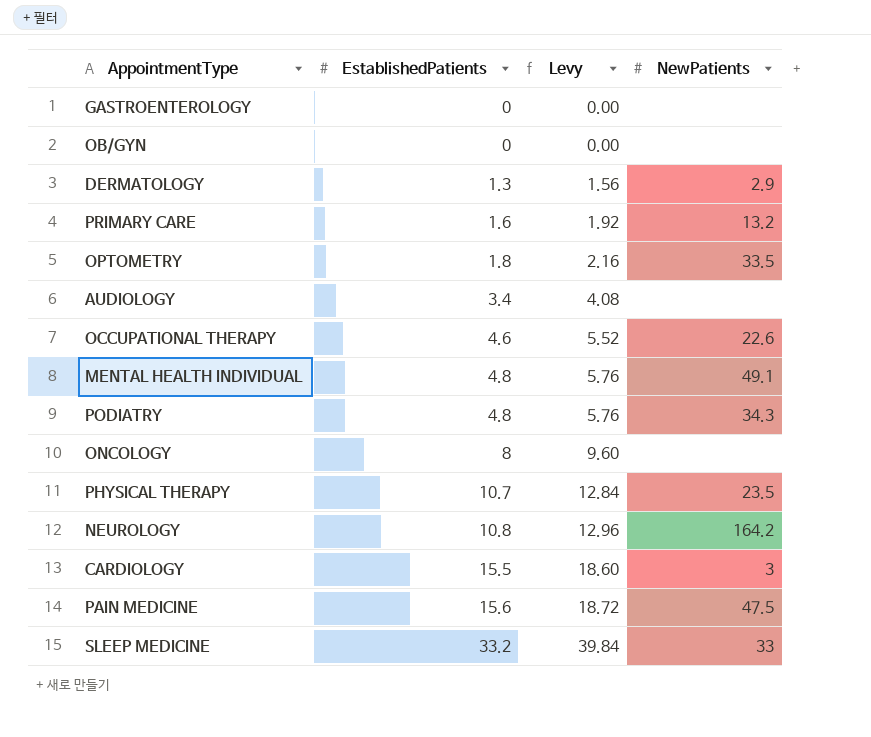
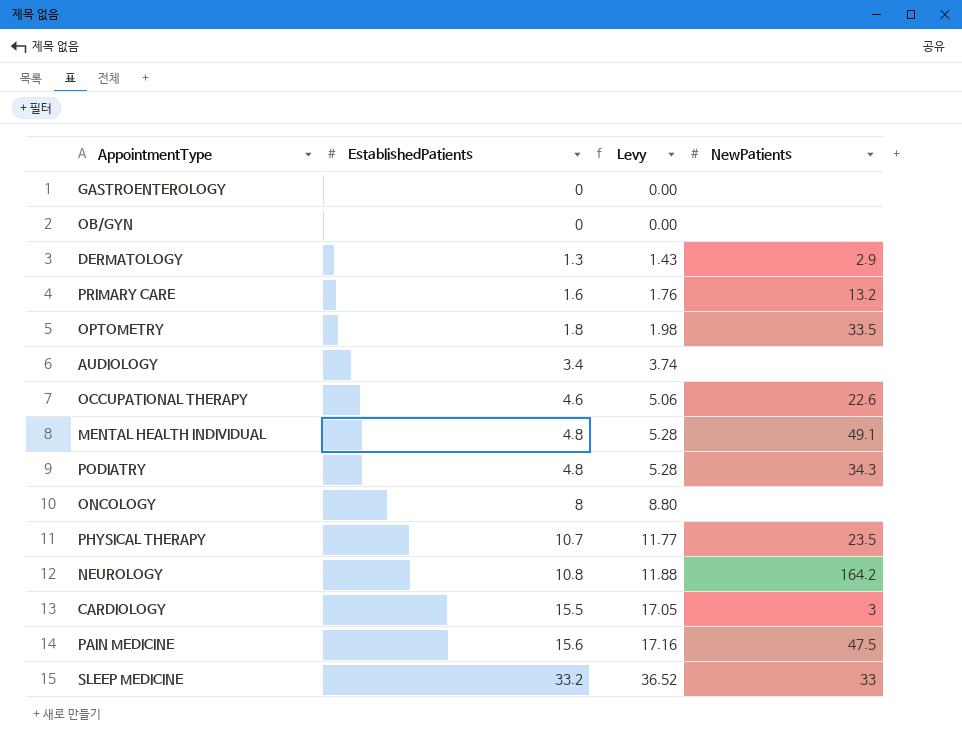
column Levy | formula: [EstablishedPatients] * 1.2 -> [EstablishedPatients] * 1.1

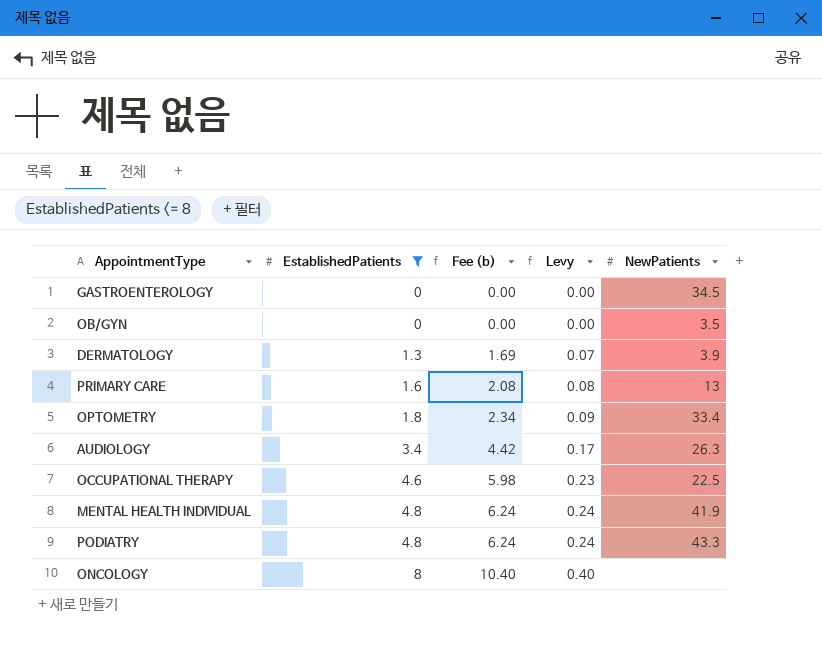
filter: none -> EstablishedPatients <= 8
column Fee (b) | formula: none -> [EstablishedPatients] * 1.3
column Levy | formula: [EstablishedPatients] * 1.1 -> [EstablishedPatients] * 0.05
GASTROENTEROLOGY | NewPatients: none -> 34.5
OB/GYN | NewPatients: none -> 3.5
DERMATOLOGY | NewPatients: 2.9 -> 3.9
PRIMARY CARE | NewPatients: 13.2 -> 13
OPTOMETRY | NewPatients: 33.5 -> 33.4
AUDIOLOGY | NewPatients: none -> 26.3
OCCUPATIONAL THERAPY | NewPatients: 22.6 -> 22.5
MENTAL HEALTH INDIVIDUAL | NewPatients: 49.1 -> 41.9
PODIATRY | NewPatients: 34.3 -> 43.3

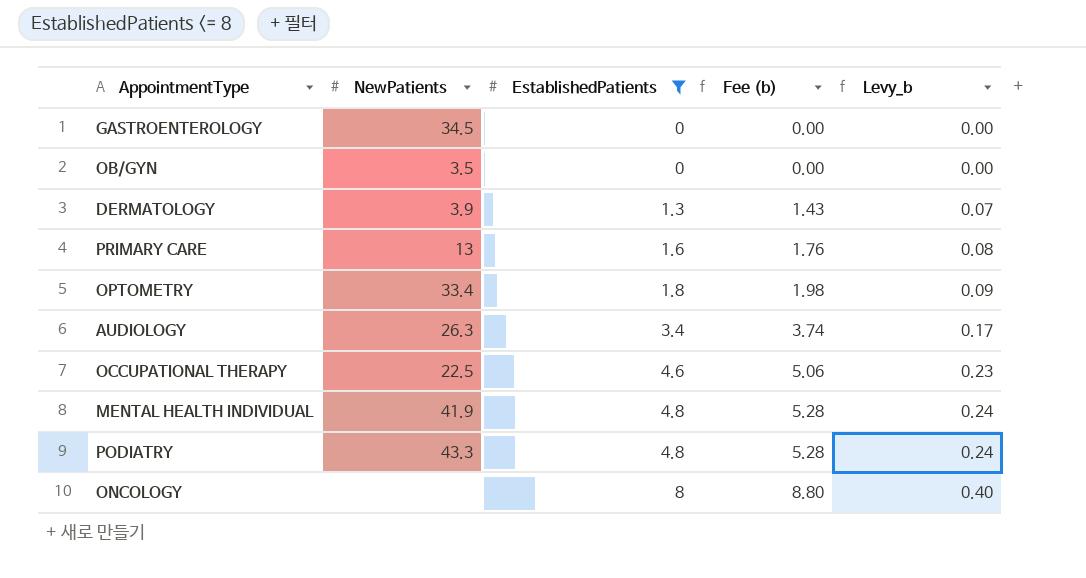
column NewPatients | position: 5 -> 2
column Fee (b) | formula: [EstablishedPatients] * 1.3 -> [EstablishedPatients] * 1.1
column name: Levy -> Levy_b

